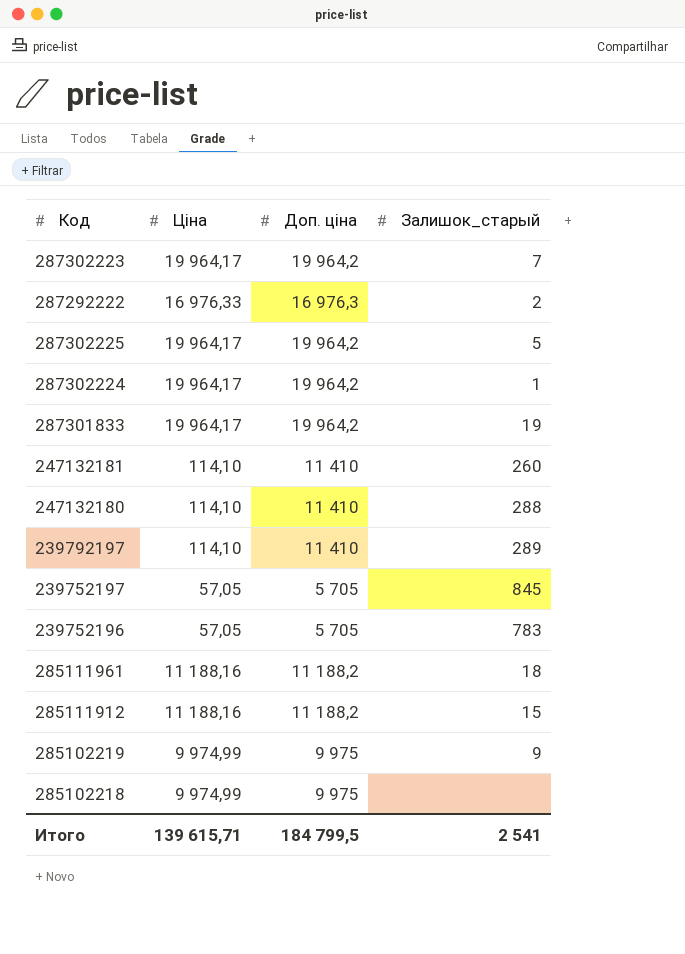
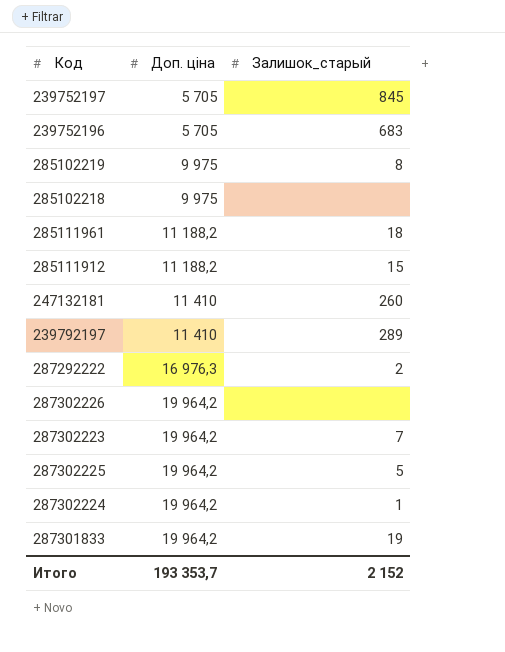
row order: none -> Доп. ціна ascending
column Ціна | position: 2 -> none
row 247132180: 114,10 | 11 410 | 288 -> none
239752196 | Залишок_старый: 783 -> 683
285102219 | Залишок_старый: 9 -> 8
row 287302226: none -> 19 964,2 | none
Итого | Доп. ціна: 184 799,5 -> 193 353,7
Итого | Залишок_старый: 2 541 -> 2 152

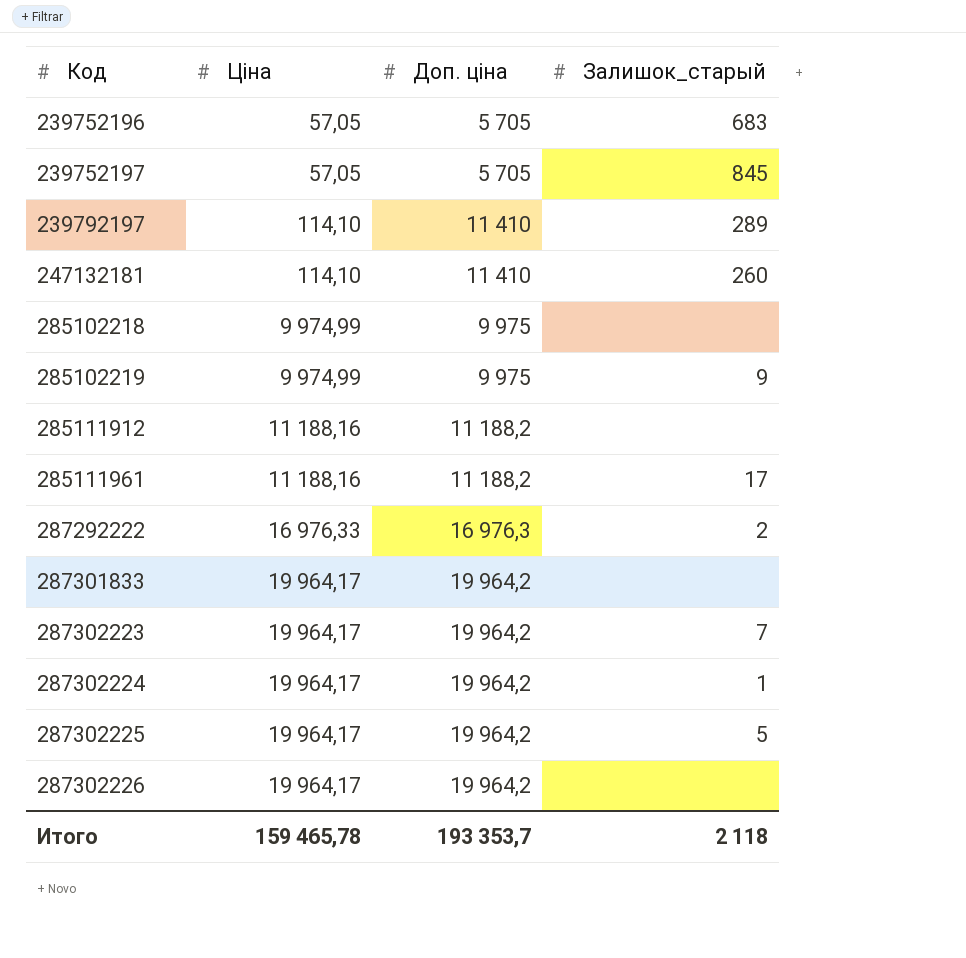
row order: Доп. ціна ascending -> Код ascending
column Ціна | position: none -> 2
285102219 | Залишок_старый: 8 -> 9
285111912 | Залишок_старый: 15 -> none
285111961 | Залишок_старый: 18 -> 17
287301833 | Залишок_старый: 19 -> none
Итого | Залишок_старый: 2 152 -> 2 118

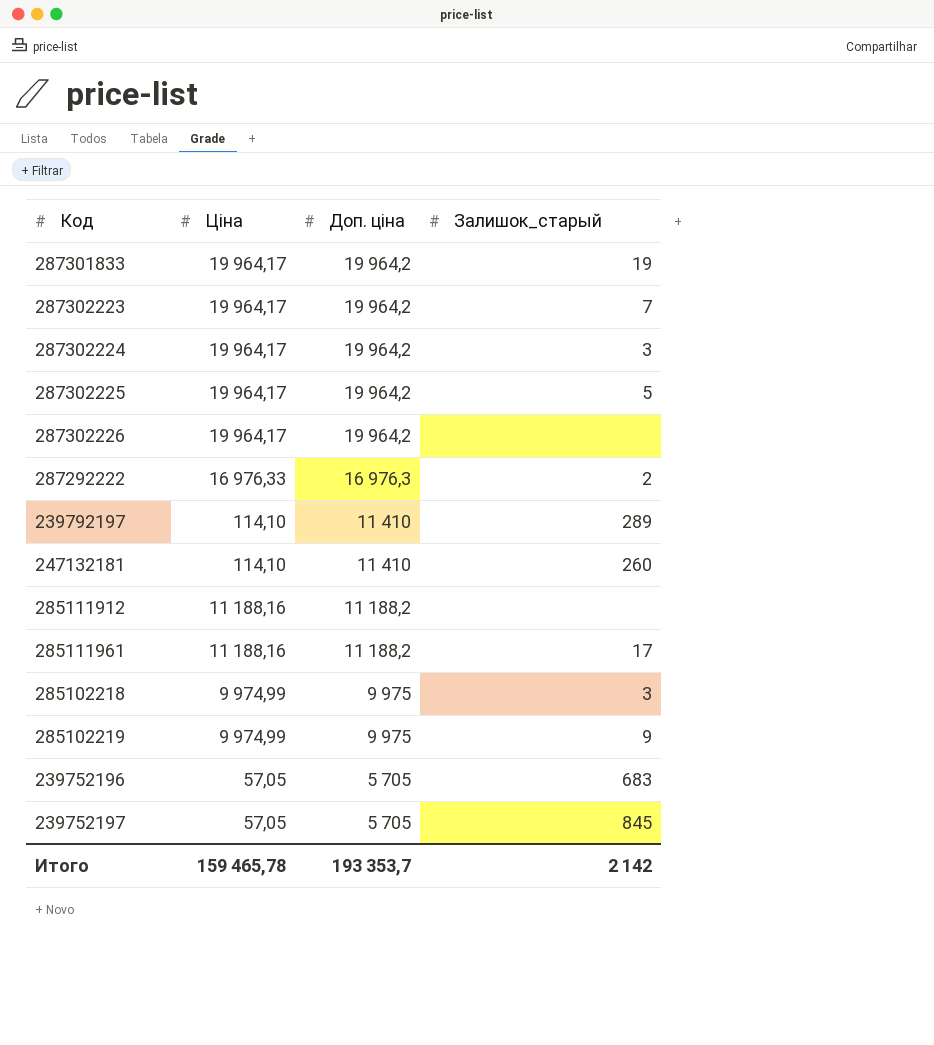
row order: Код ascending -> Доп. ціна descending
287301833 | Залишок_старый: none -> 19
287302224 | Залишок_старый: 1 -> 3
285102218 | Залишок_старый: none -> 3
Итого | Залишок_старый: 2 118 -> 2 142

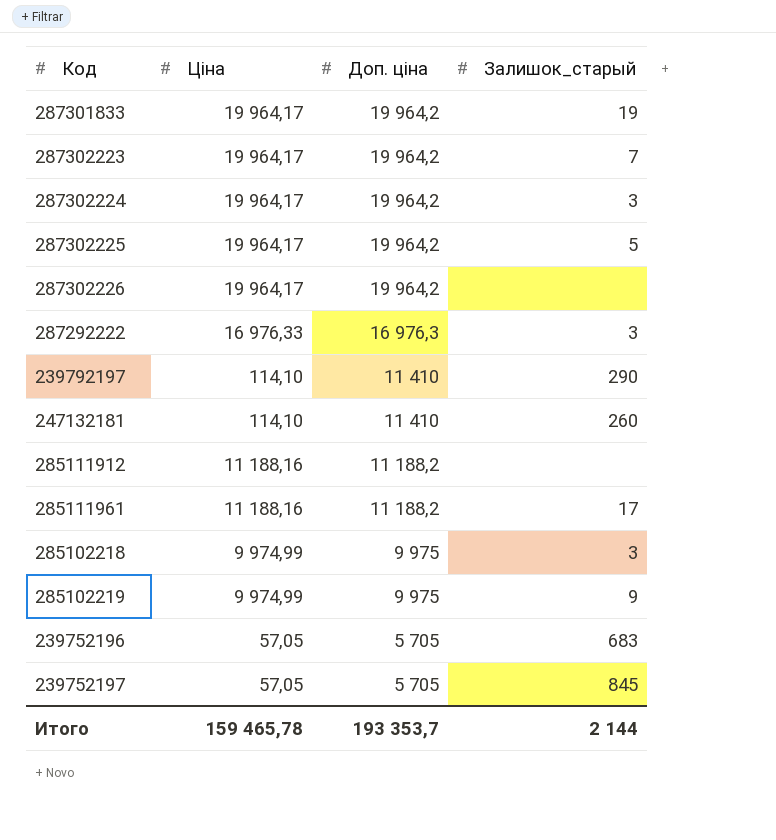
287292222 | Залишок_старый: 2 -> 3
239792197 | Залишок_старый: 289 -> 290
Итого | Залишок_старый: 2 142 -> 2 144

